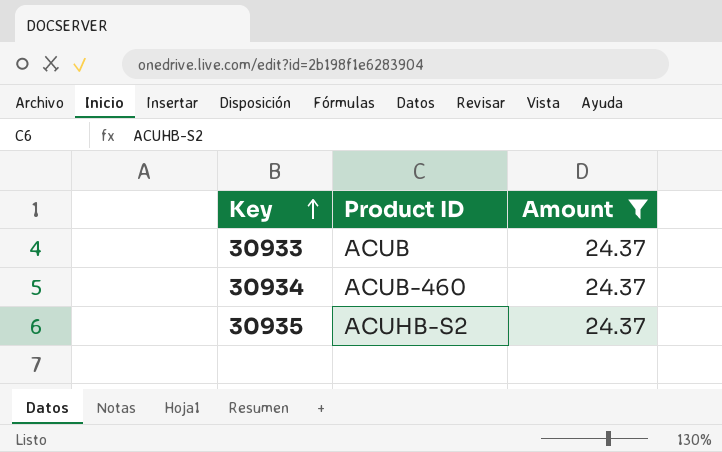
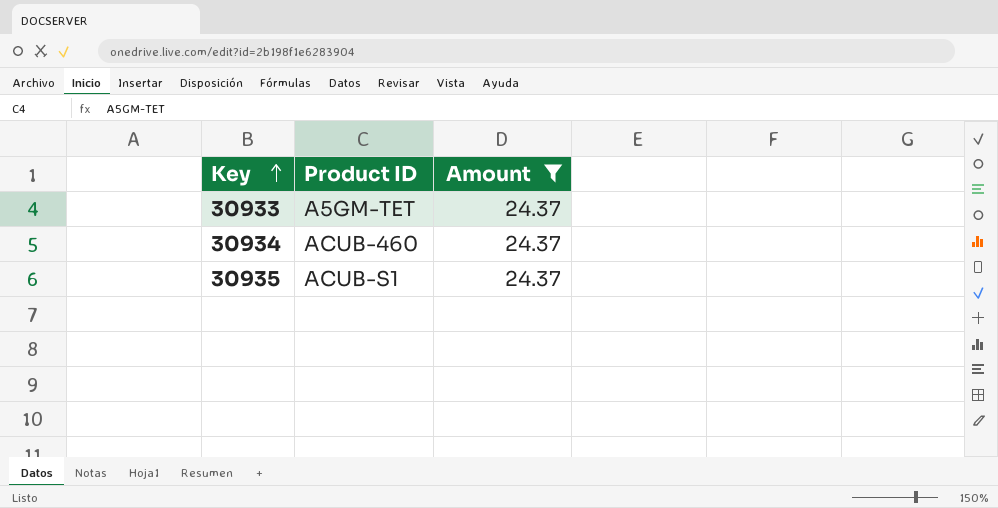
30933 | Product ID: ACUB -> A5GM-TET
30935 | Product ID: ACUHB-S2 -> ACUB-S1

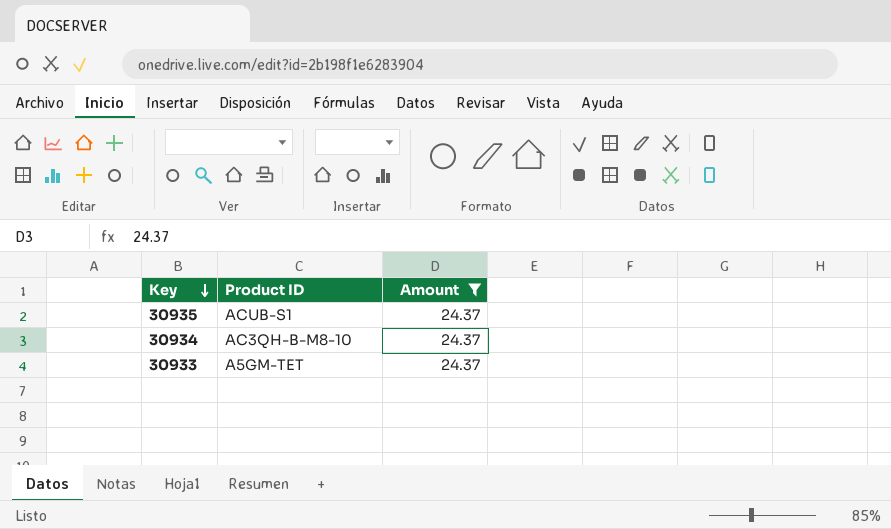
row order: Key ascending -> Key descending
30934 | Product ID: ACUB-460 -> AC3QH-B-M8-10

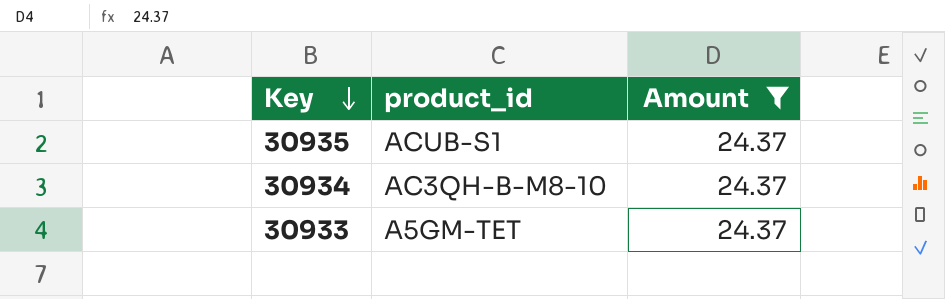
column name: Product ID -> product_id

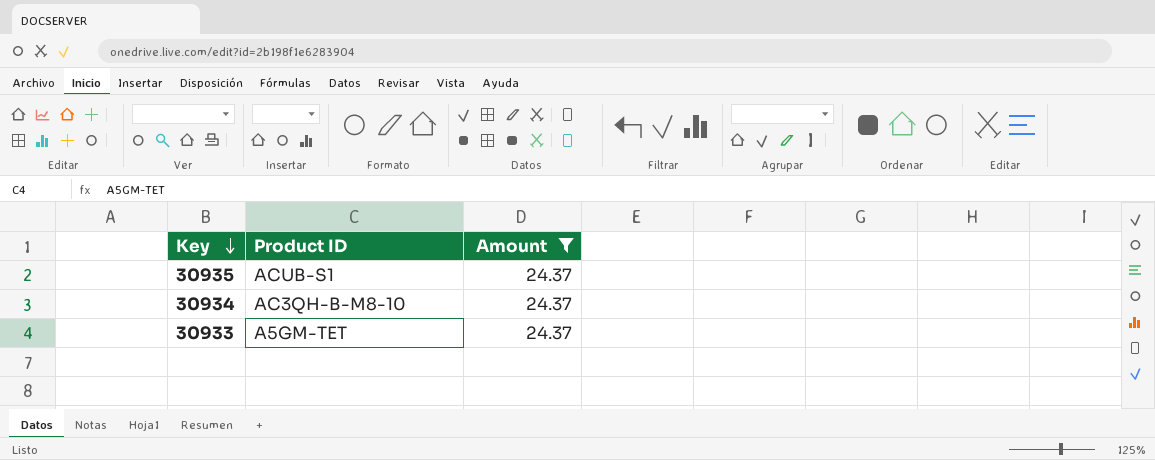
column name: product_id -> Product ID

